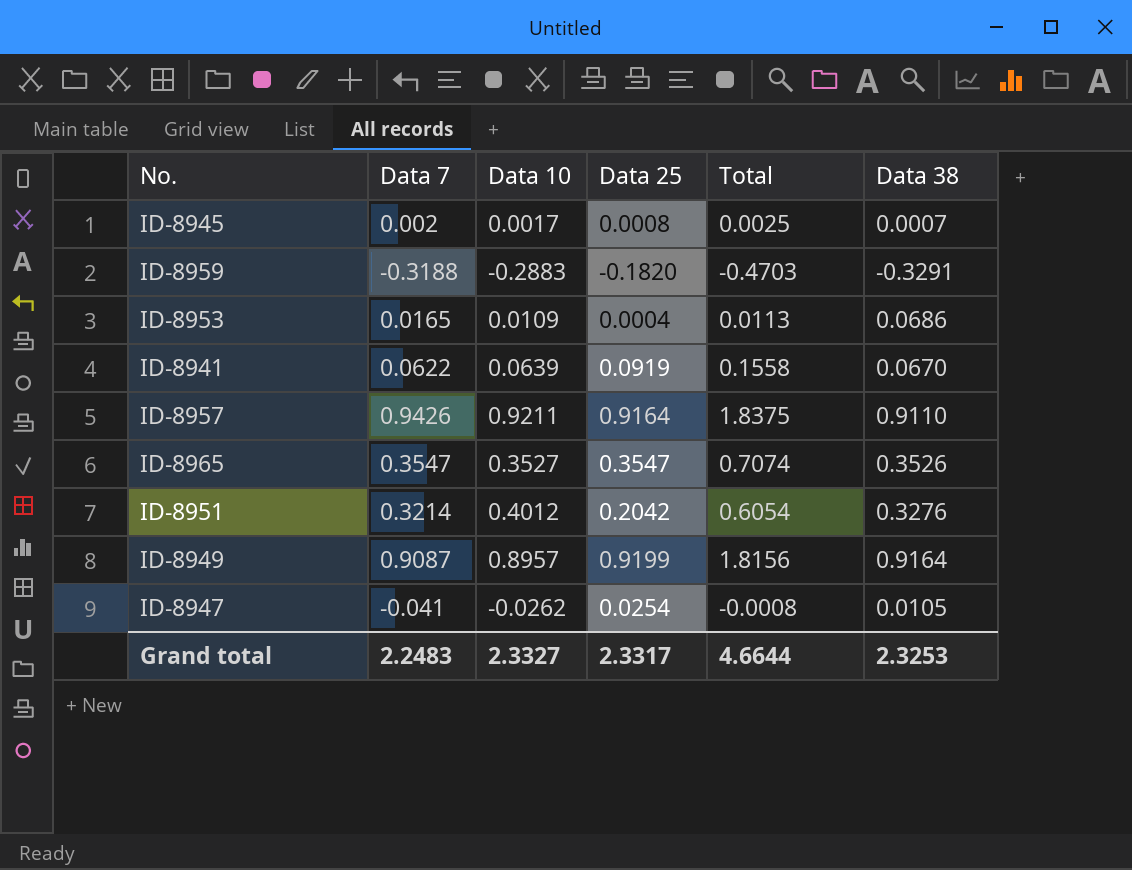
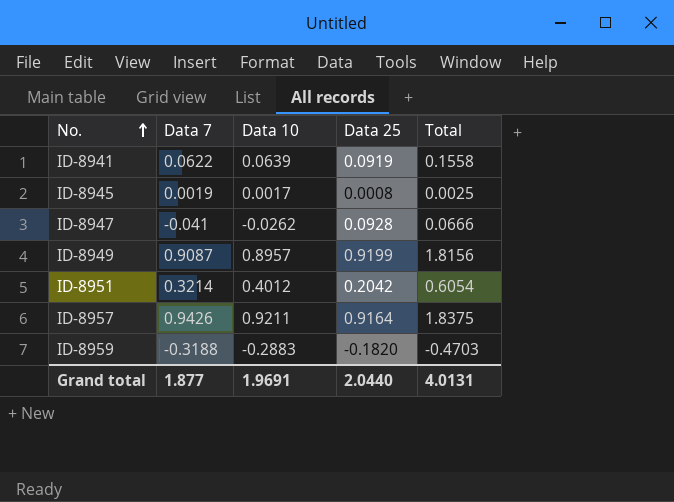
row order: none -> No. ascending
column Data 38 | position: 6 -> none
row ID-8953: 0.0165 | 0.0109 | 0.0004 | 0.0113 | 0.0686 -> none
row ID-8965: 0.3547 | 0.3527 | 0.3547 | 0.7074 | 0.3526 -> none
ID-8945 | Data 7: 0.002 -> 0.0019
ID-8947 | Data 25: 0.0254 -> 0.0928
ID-8947 | Total: -0.0008 -> 0.0666
Grand total | Data 7: 2.2483 -> 1.877
Grand total | Data 10: 2.3327 -> 1.9691
Grand total | Data 25: 2.3317 -> 2.0440
Grand total | Total: 4.6644 -> 4.0131

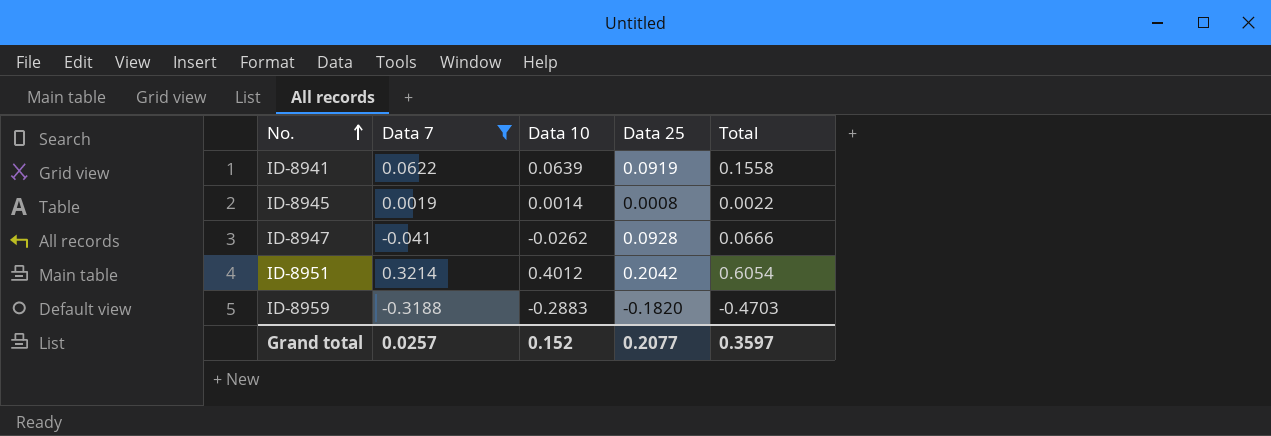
filter: none -> Data 7 <= 0.3214
ID-8945 | Data 10: 0.0017 -> 0.0014
ID-8945 | Total: 0.0025 -> 0.0022
Grand total | Data 7: 1.877 -> 0.0257
Grand total | Data 10: 1.9691 -> 0.152
Grand total | Data 25: 2.0440 -> 0.2077
Grand total | Total: 4.0131 -> 0.3597

